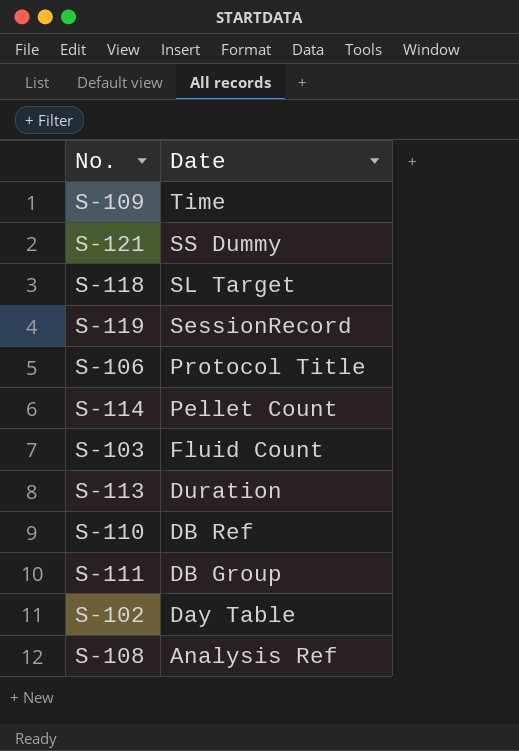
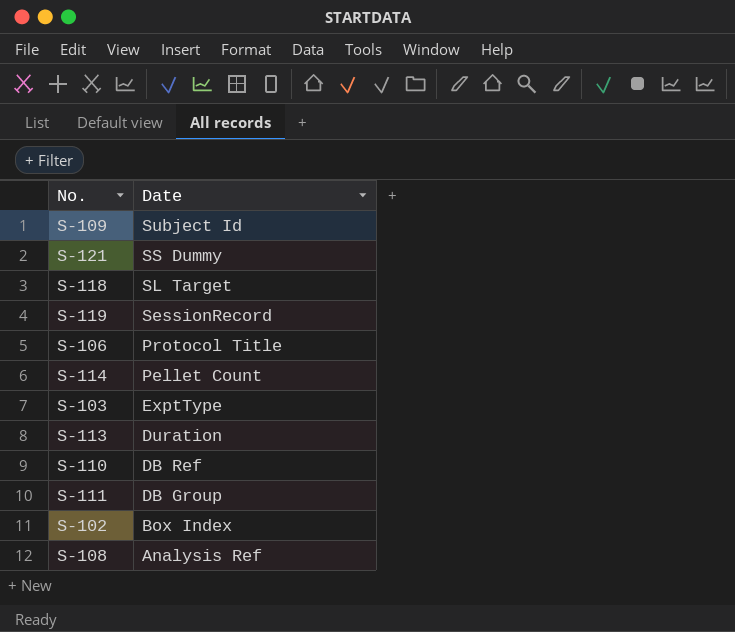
S-109 | Date: Time -> Subject Id
S-103 | Date: Fluid Count -> ExptType
S-102 | Date: Day Table -> Box Index

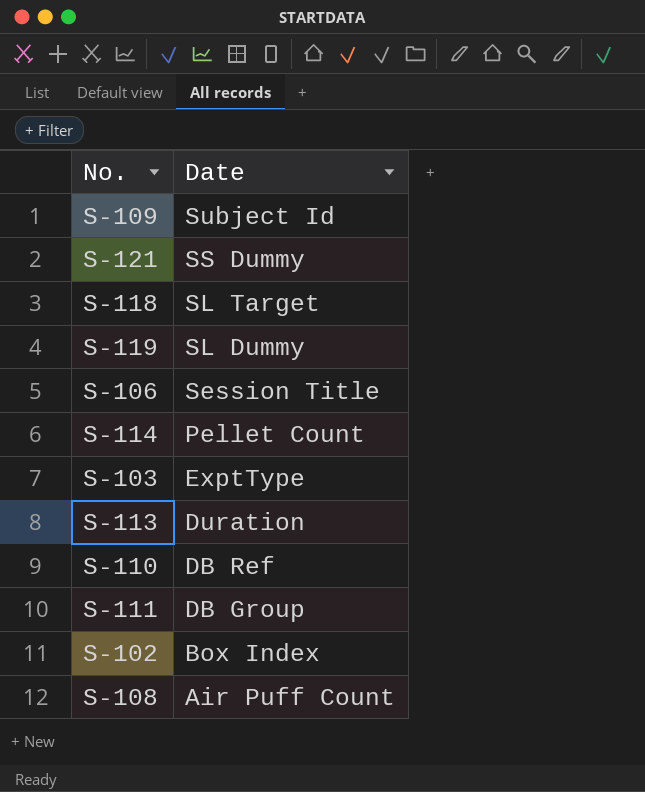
S-119 | Date: SessionRecord -> SL Dummy
S-106 | Date: Protocol Title -> Session Title
S-108 | Date: Analysis Ref -> Air Puff Count

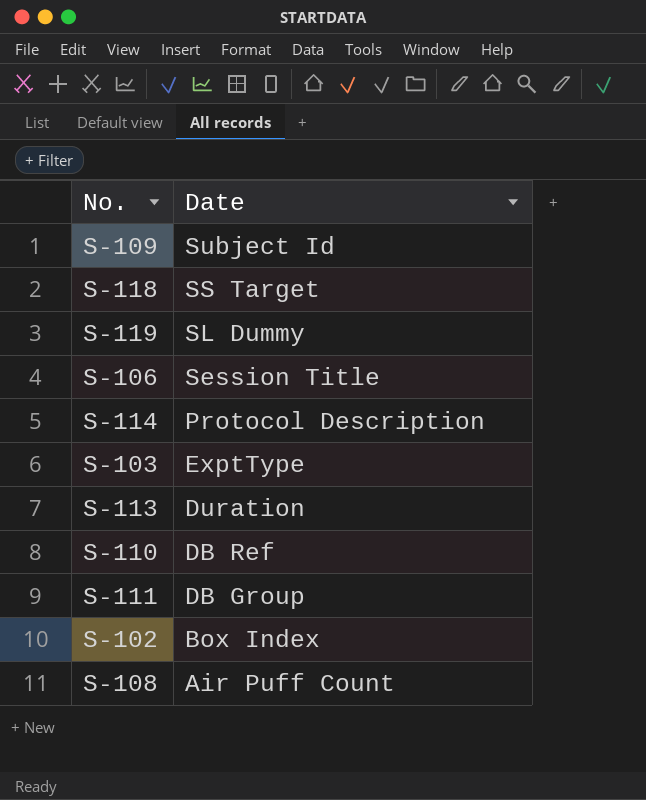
row S-121: SS Dummy -> none
S-118 | Date: SL Target -> SS Target
S-114 | Date: Pellet Count -> Protocol Description

